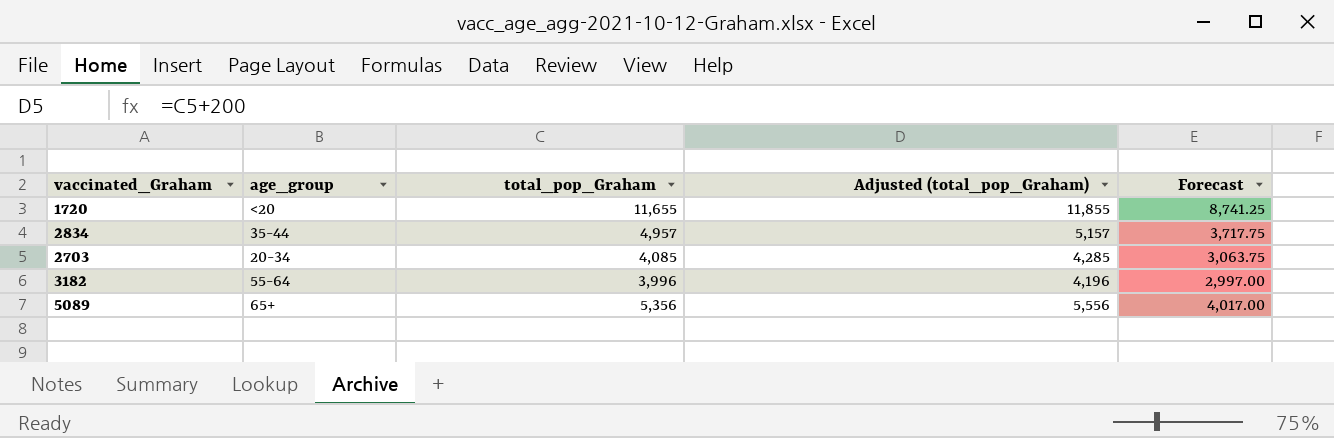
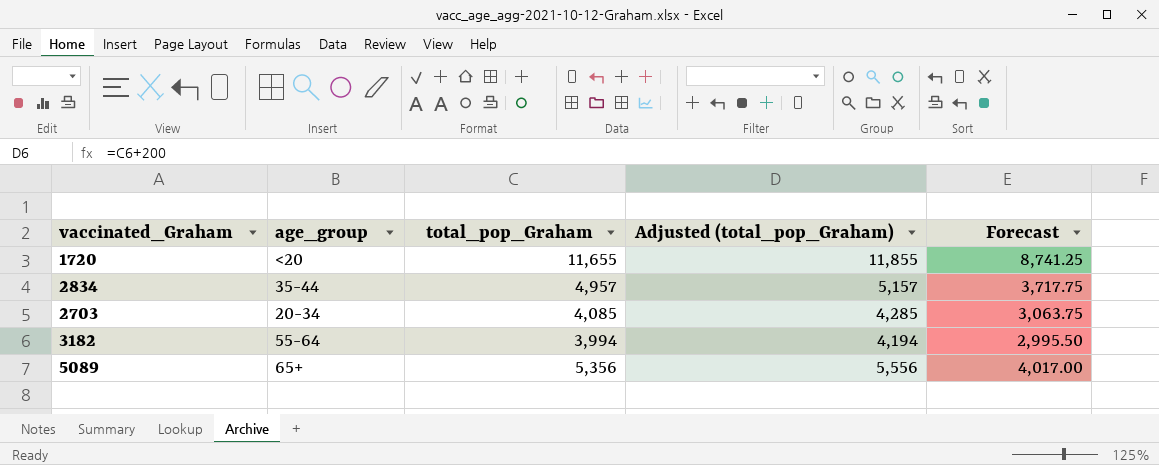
3182 | total_pop_Graham: 3,996 -> 3,994
3182 | Adjusted (total_pop_Graham): 4,196 -> 4,194
3182 | Forecast: 2,997.00 -> 2,995.50

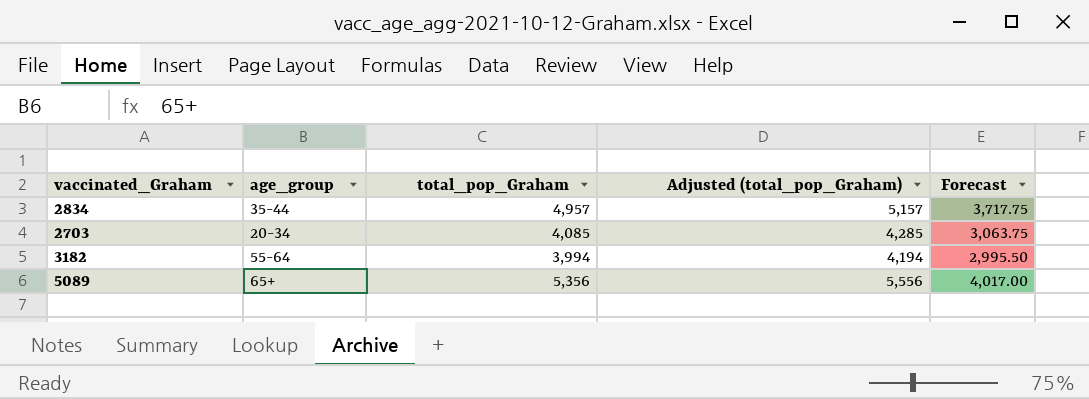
row 1720: <20 | 11,655 | 11,855 | 8,741.25 -> none

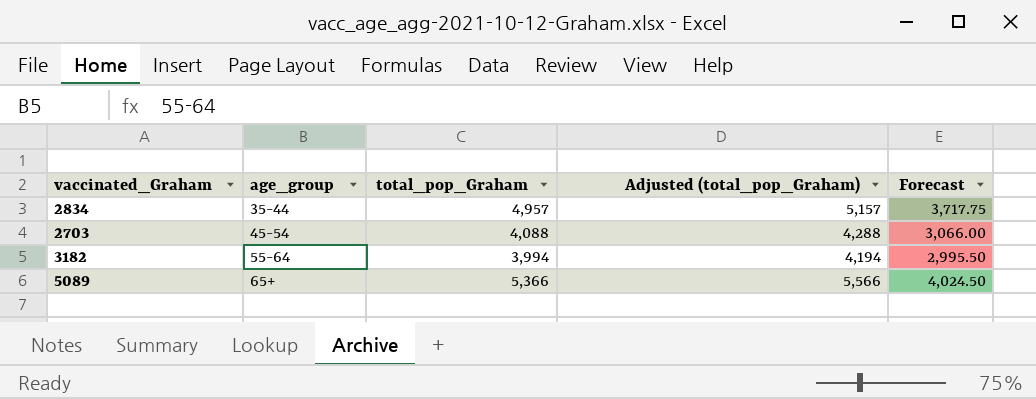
2703 | age_group: 20-34 -> 45-54
2703 | total_pop_Graham: 4,085 -> 4,088
2703 | Adjusted (total_pop_Graham): 4,285 -> 4,288
2703 | Forecast: 3,063.75 -> 3,066.00
5089 | total_pop_Graham: 5,356 -> 5,366
5089 | Adjusted (total_pop_Graham): 5,556 -> 5,566
5089 | Forecast: 4,017.00 -> 4,024.50

